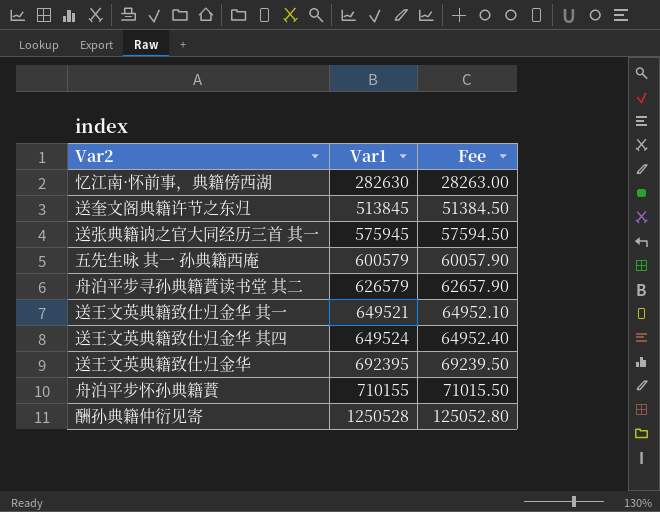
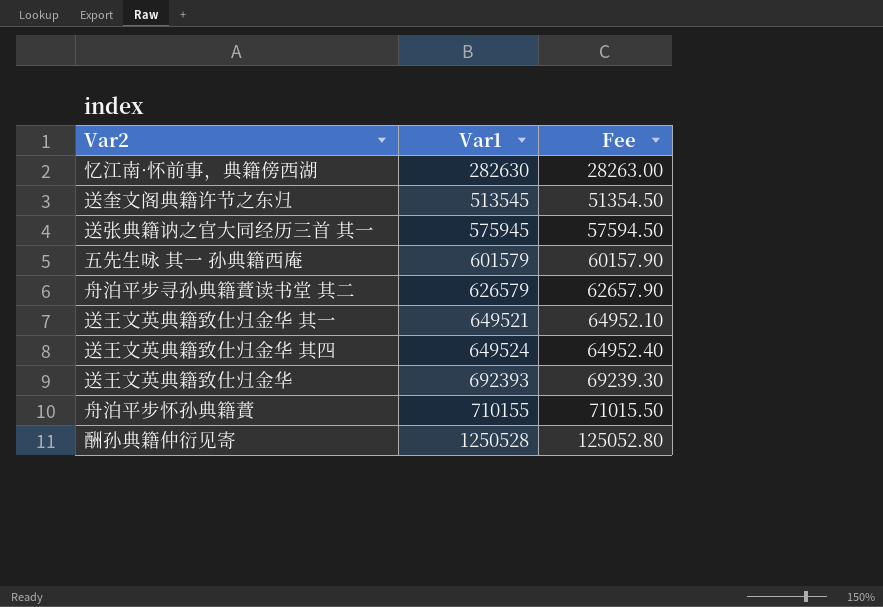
送奎文阁典籍许节之东归 | Var1: 513845 -> 513545
送奎文阁典籍许节之东归 | Fee: 51384.50 -> 51354.50
五先生咏 其一 孙典籍西庵 | Var1: 600579 -> 601579
五先生咏 其一 孙典籍西庵 | Fee: 60057.90 -> 60157.90
送王文英典籍致仕归金华 | Var1: 692395 -> 692393
送王文英典籍致仕归金华 | Fee: 69239.50 -> 69239.30

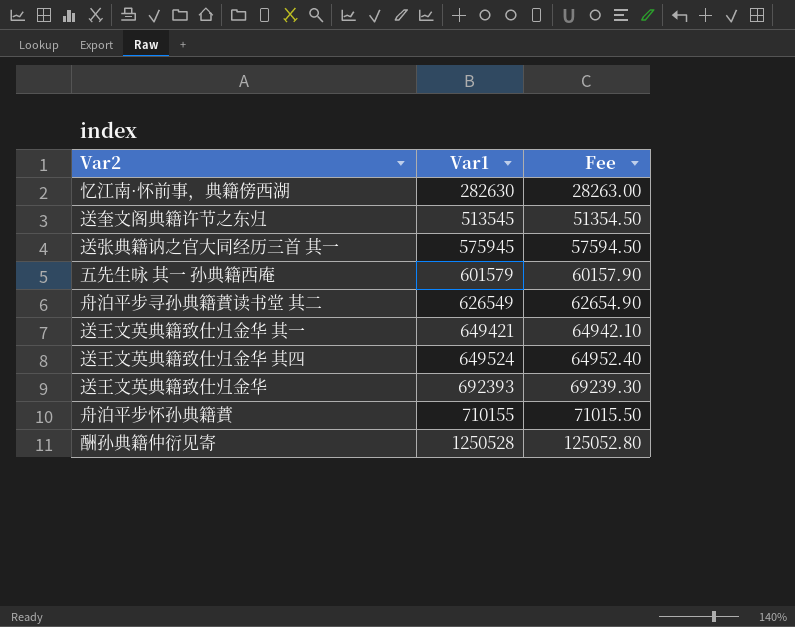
舟泊平步寻孙典籍蕡读书堂 其二 | Var1: 626579 -> 626549
舟泊平步寻孙典籍蕡读书堂 其二 | Fee: 62657.90 -> 62654.90
送王文英典籍致仕归金华 其一 | Var1: 649521 -> 649421
送王文英典籍致仕归金华 其一 | Fee: 64952.10 -> 64942.10

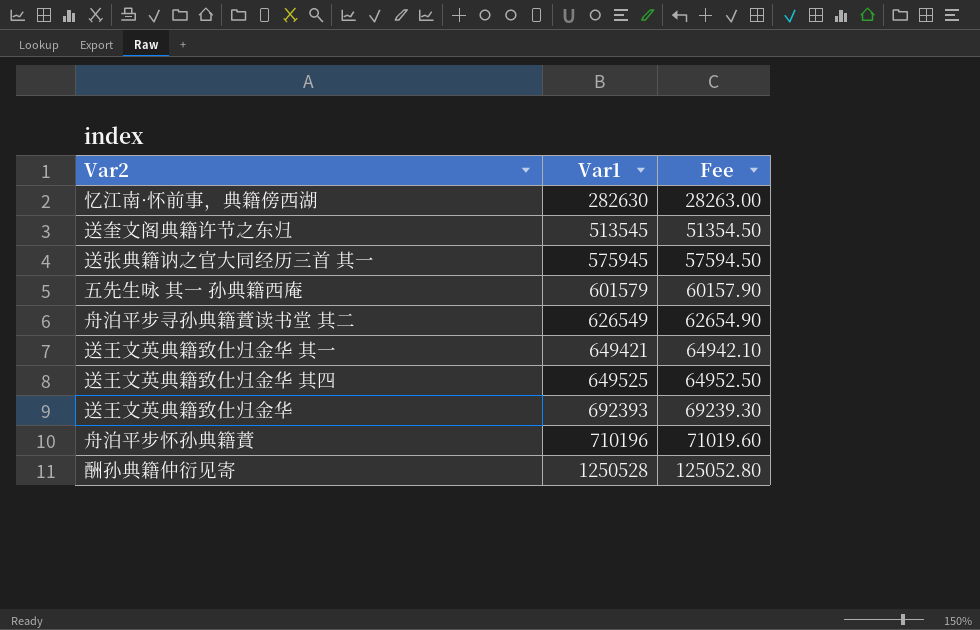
送王文英典籍致仕归金华 其四 | Var1: 649524 -> 649525
送王文英典籍致仕归金华 其四 | Fee: 64952.40 -> 64952.50
舟泊平步怀孙典籍蕡 | Var1: 710155 -> 710196
舟泊平步怀孙典籍蕡 | Fee: 71015.50 -> 71019.60

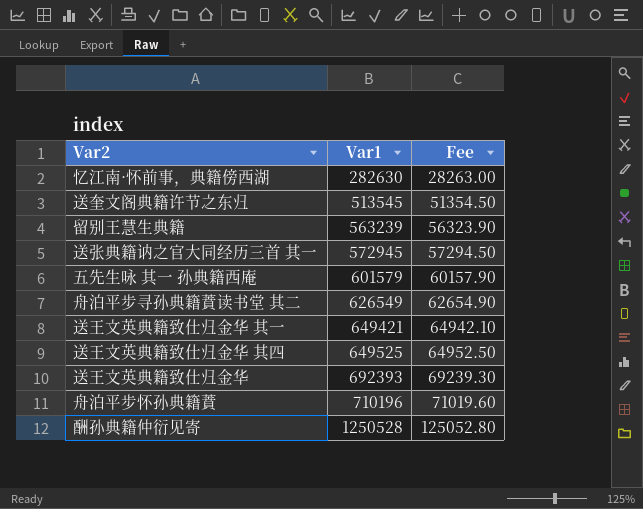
row 留别王慧生典籍: none -> 563239 | 56323.90
送张典籍讷之官大同经历三首 其一 | Var1: 575945 -> 572945
送张典籍讷之官大同经历三首 其一 | Fee: 57594.50 -> 57294.50

